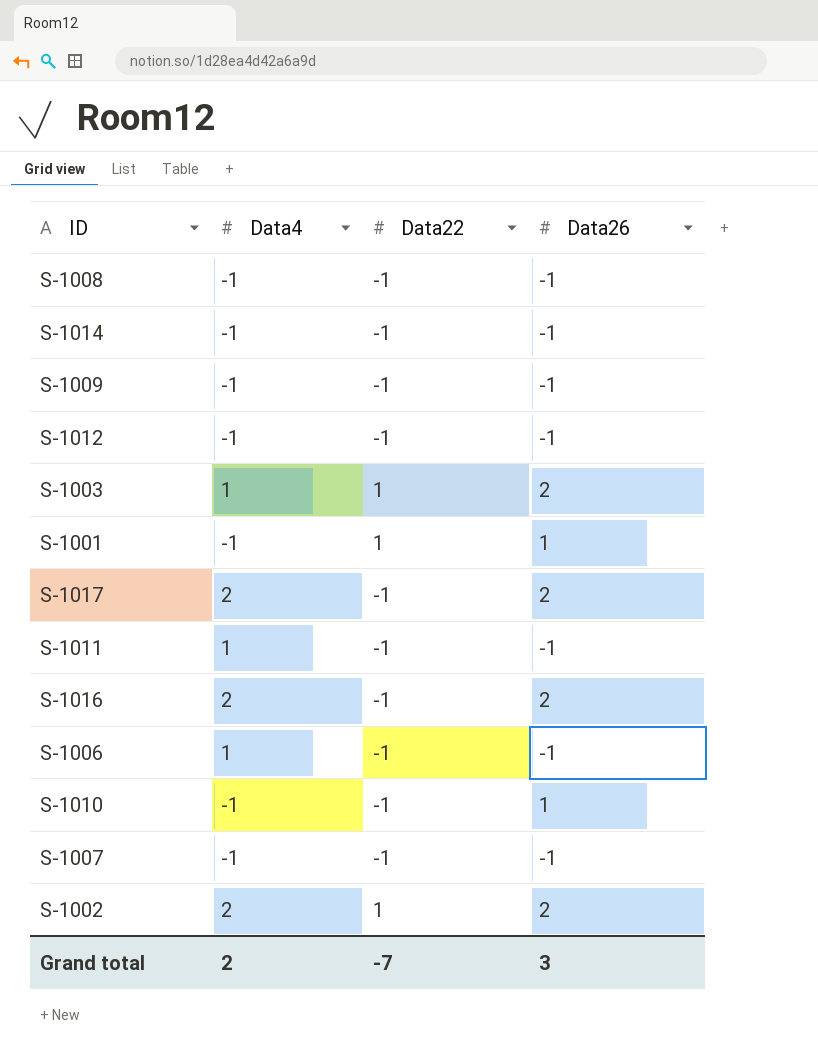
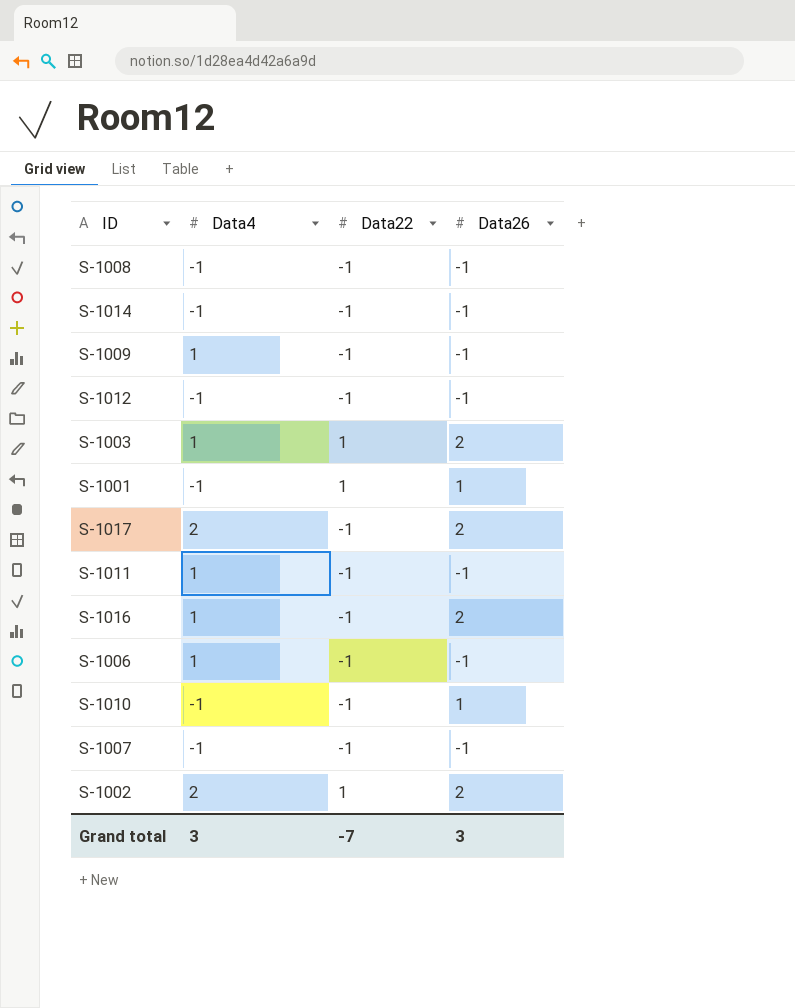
S-1009 | Data4: -1 -> 1
S-1016 | Data4: 2 -> 1
Grand total | Data4: 2 -> 3

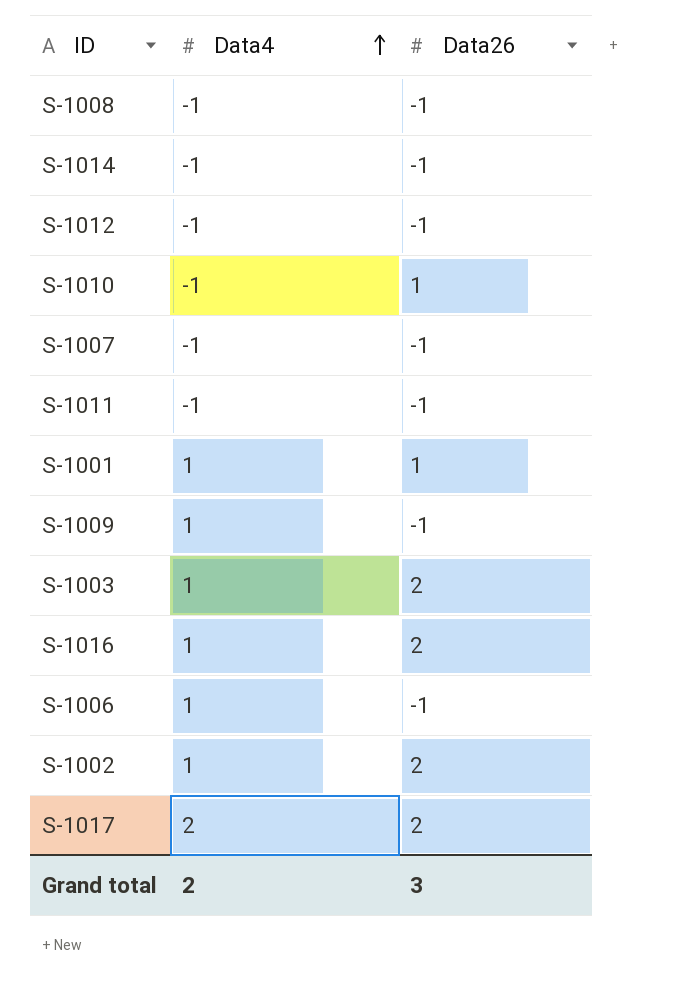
row order: none -> Data4 ascending
column Data22 | position: 3 -> none
S-1011 | Data4: 1 -> -1
S-1001 | Data4: -1 -> 1
S-1002 | Data4: 2 -> 1
Grand total | Data4: 3 -> 2

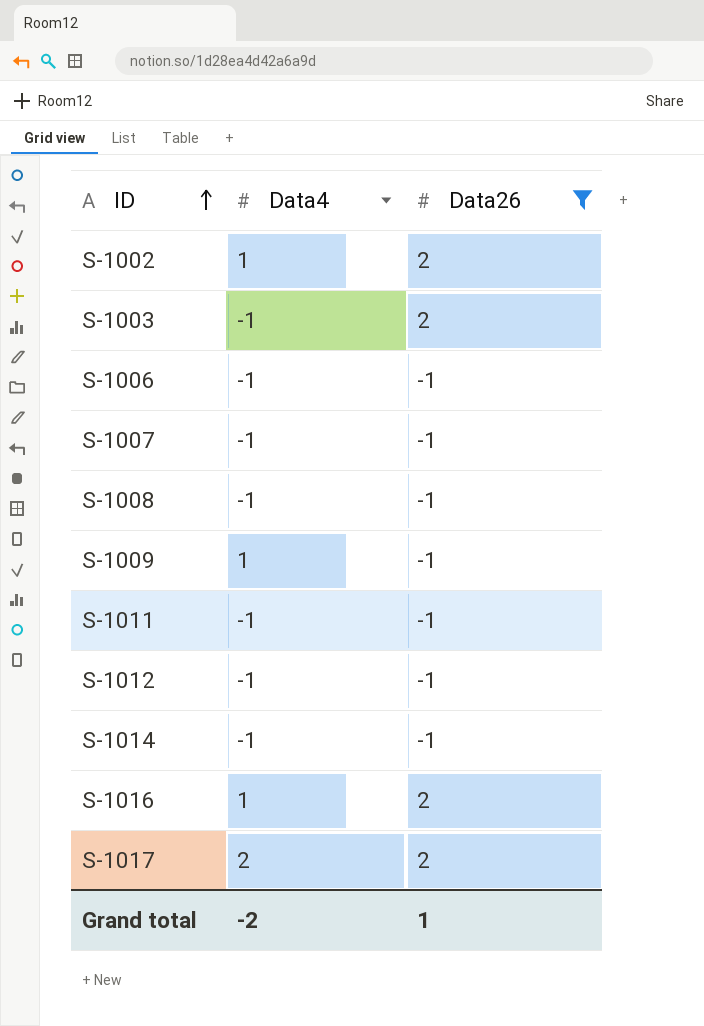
filter: none -> Data26 != 1
row order: Data4 ascending -> ID ascending
S-1003 | Data4: 1 -> -1
S-1006 | Data4: 1 -> -1
Grand total | Data4: 2 -> -2
Grand total | Data26: 3 -> 1

